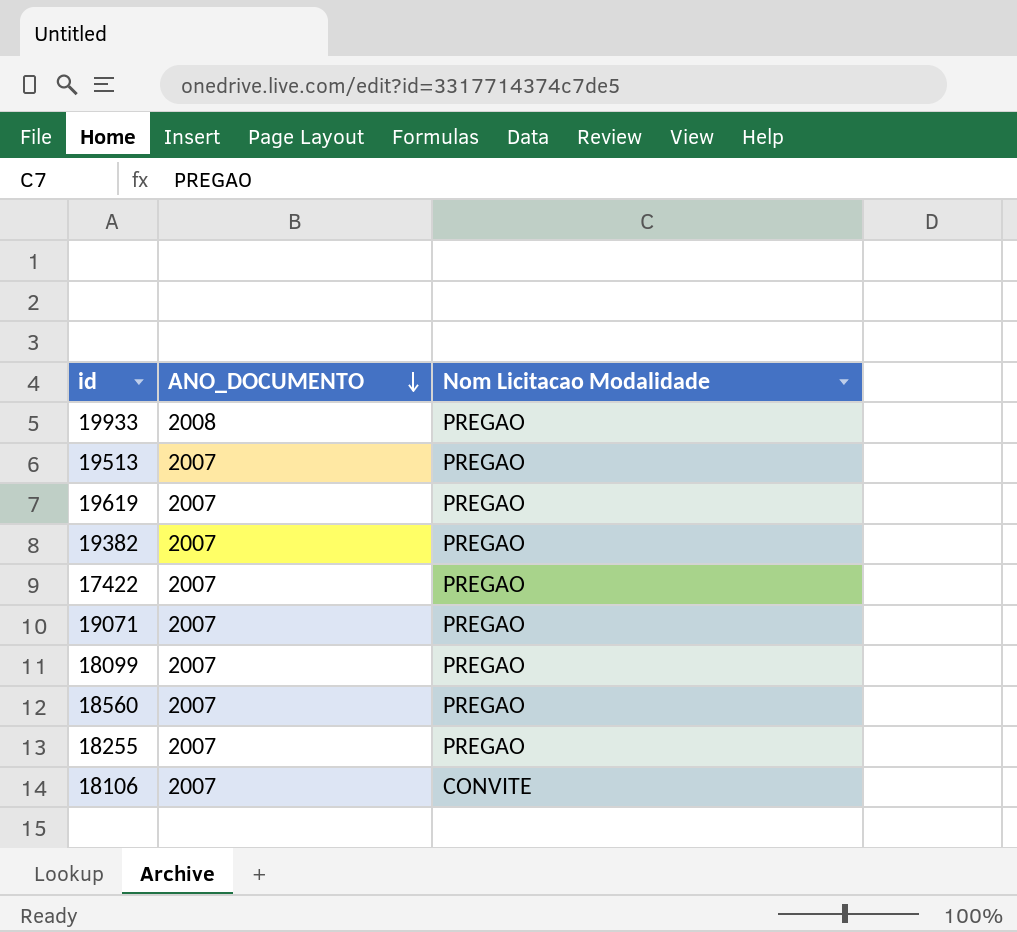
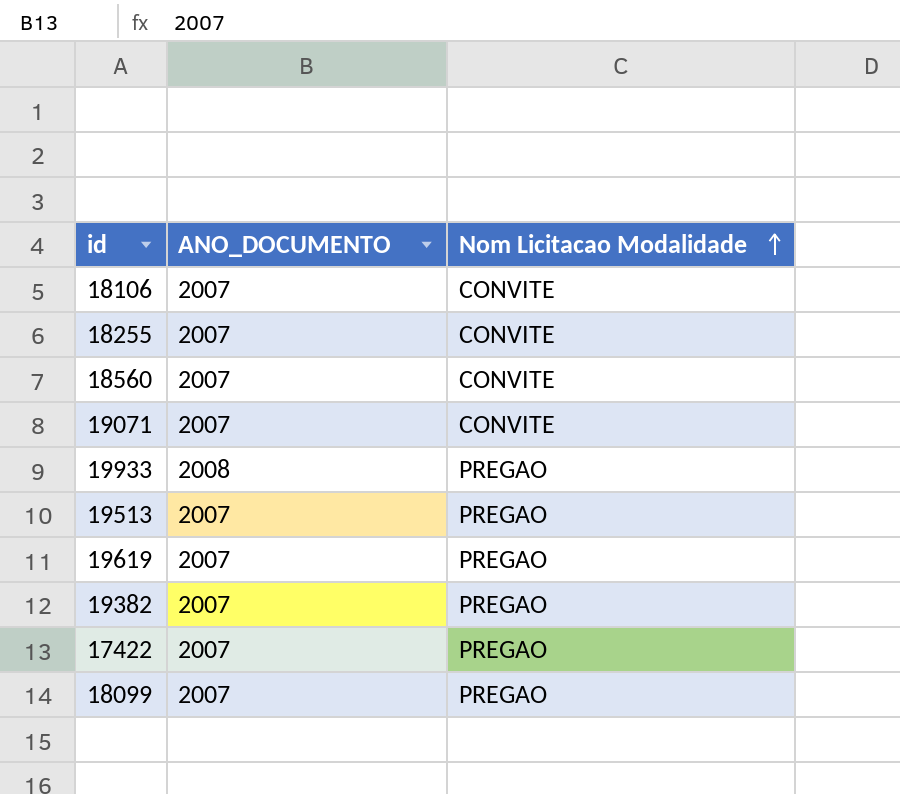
row order: ANO_DOCUMENTO descending -> Nom Licitacao Modalidade ascending
18255 | Nom Licitacao Modalidade: PREGAO -> CONVITE
18560 | Nom Licitacao Modalidade: PREGAO -> CONVITE
19071 | Nom Licitacao Modalidade: PREGAO -> CONVITE

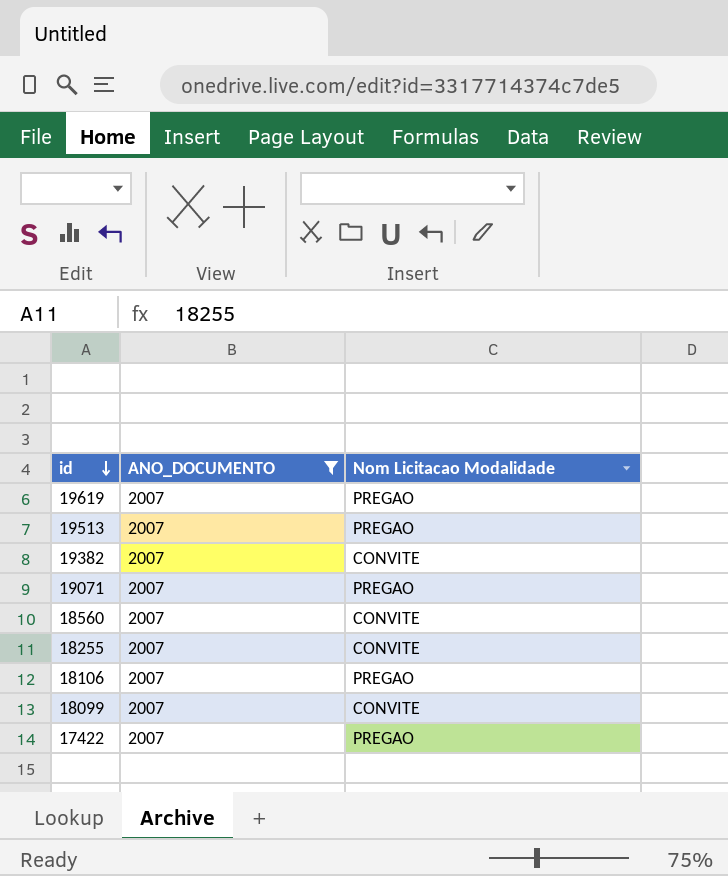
filter: none -> ANO_DOCUMENTO = 2007
row order: Nom Licitacao Modalidade ascending -> id descending
19382 | Nom Licitacao Modalidade: PREGAO -> CONVITE
19071 | Nom Licitacao Modalidade: CONVITE -> PREGAO
18106 | Nom Licitacao Modalidade: CONVITE -> PREGAO
18099 | Nom Licitacao Modalidade: PREGAO -> CONVITE

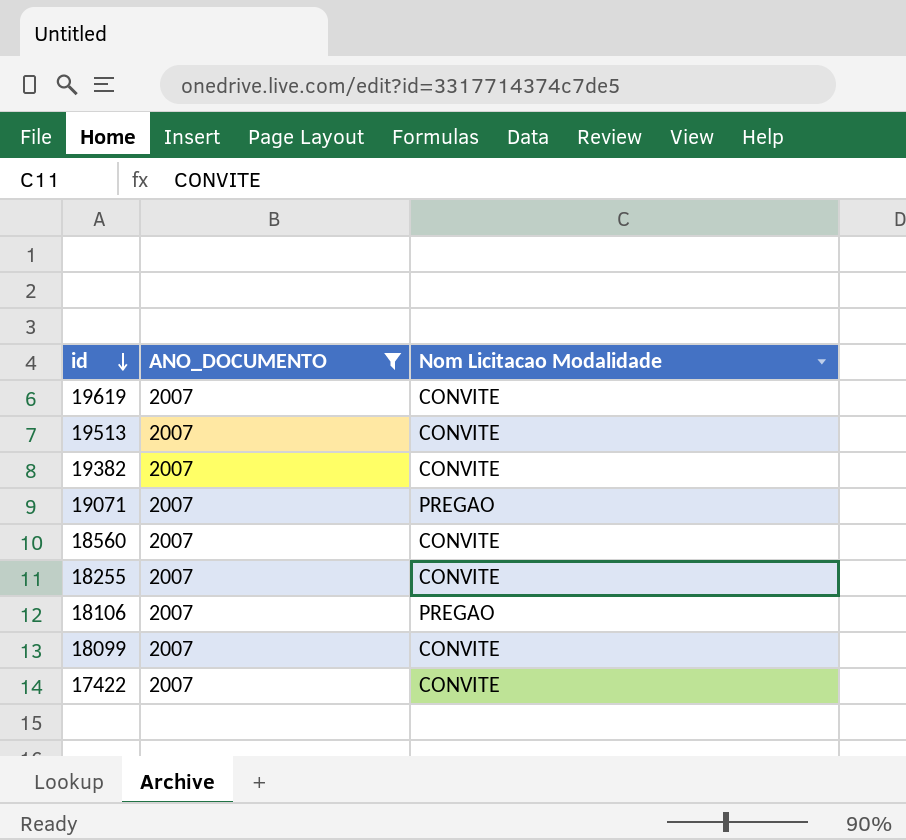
19619 | Nom Licitacao Modalidade: PREGAO -> CONVITE
19513 | Nom Licitacao Modalidade: PREGAO -> CONVITE
17422 | Nom Licitacao Modalidade: PREGAO -> CONVITE

